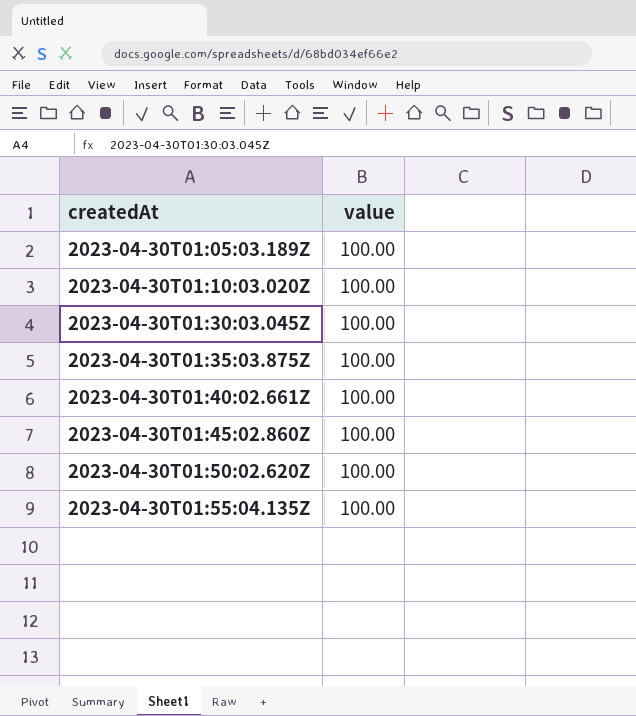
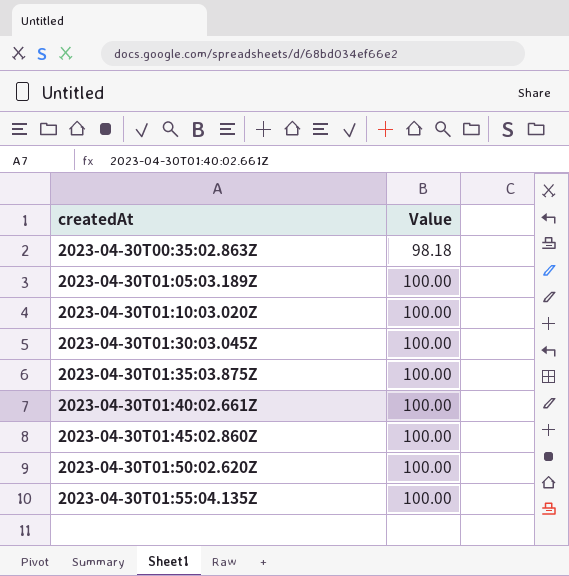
column name: value -> Value
row 2023-04-30T00:35:02.863Z: none -> 98.18

